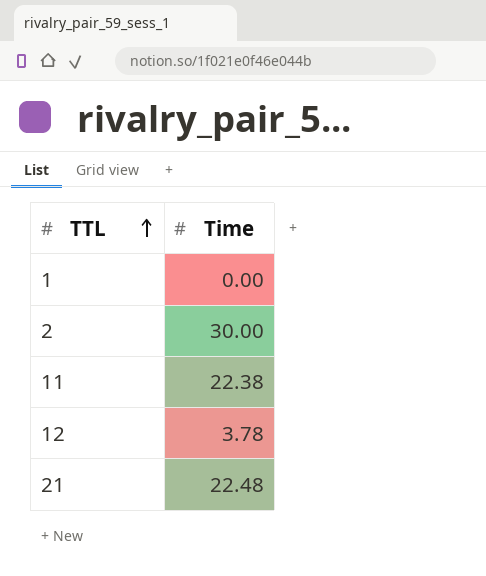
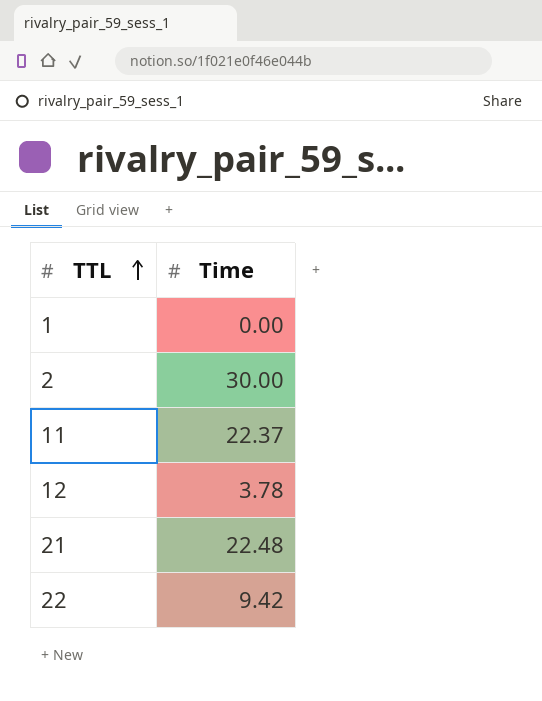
11 | Time: 22.38 -> 22.37
row 22: none -> 9.42

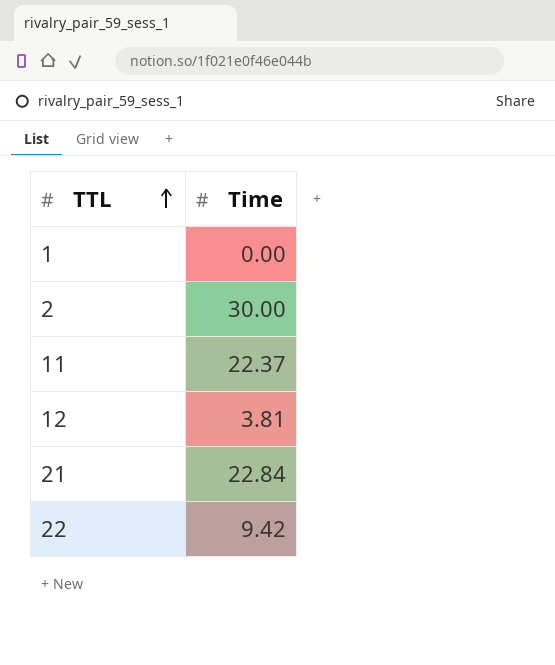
12 | Time: 3.78 -> 3.81
21 | Time: 22.48 -> 22.84

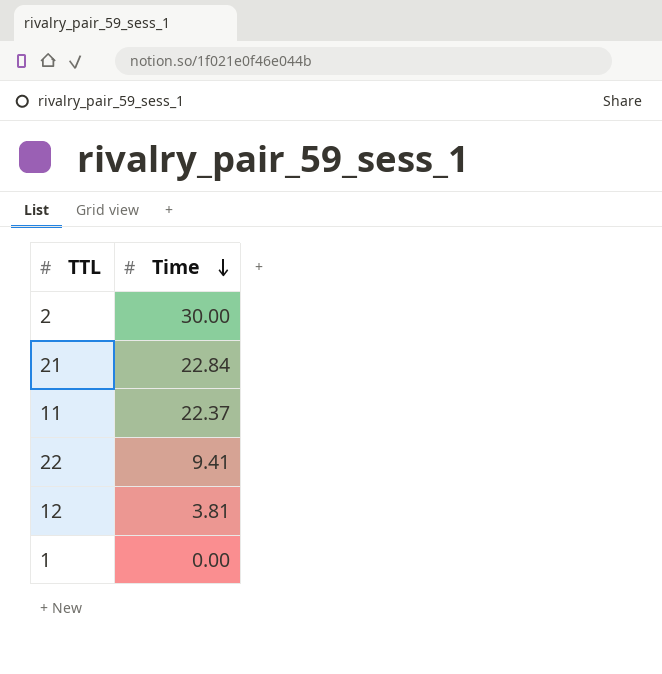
row order: TTL ascending -> Time descending
22 | Time: 9.42 -> 9.41

